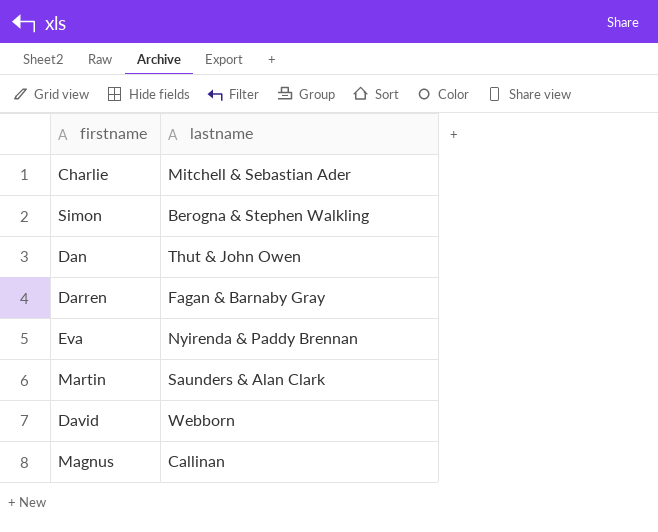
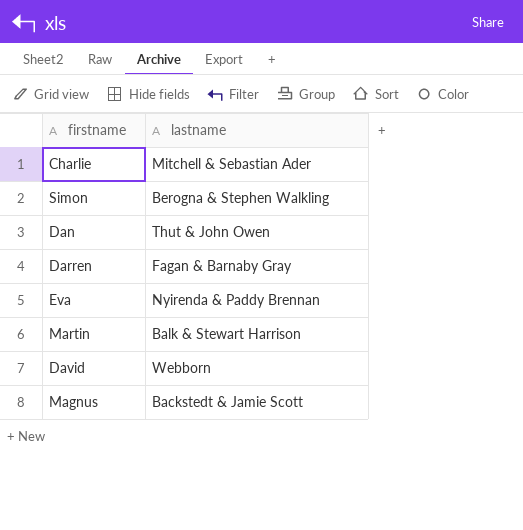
Martin | lastname: Saunders & Alan Clark -> Balk & Stewart Harrison
Magnus | lastname: Callinan -> Backstedt & Jamie Scott

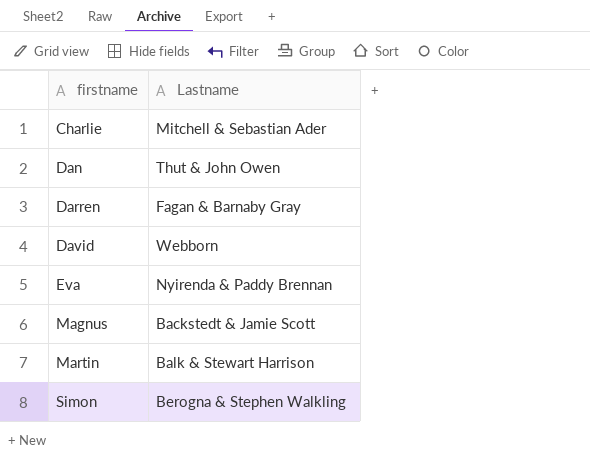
row order: none -> firstname ascending
column name: lastname -> Lastname

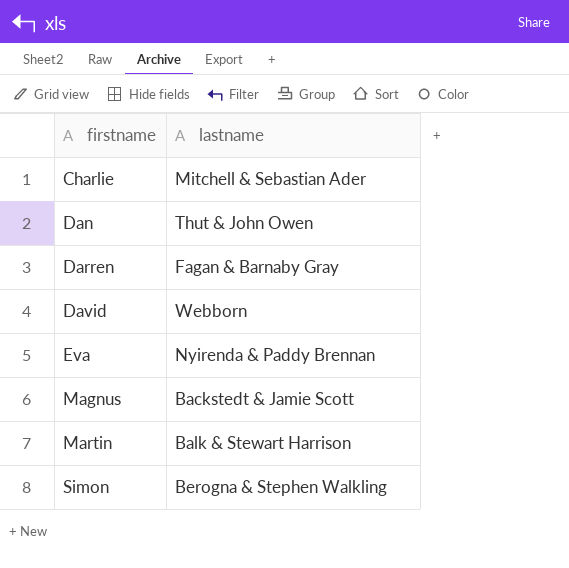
column name: Lastname -> lastname

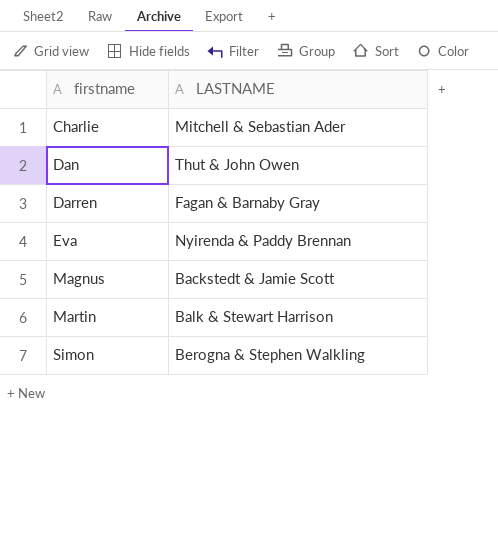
column name: lastname -> LASTNAME
row David: Webborn -> none

